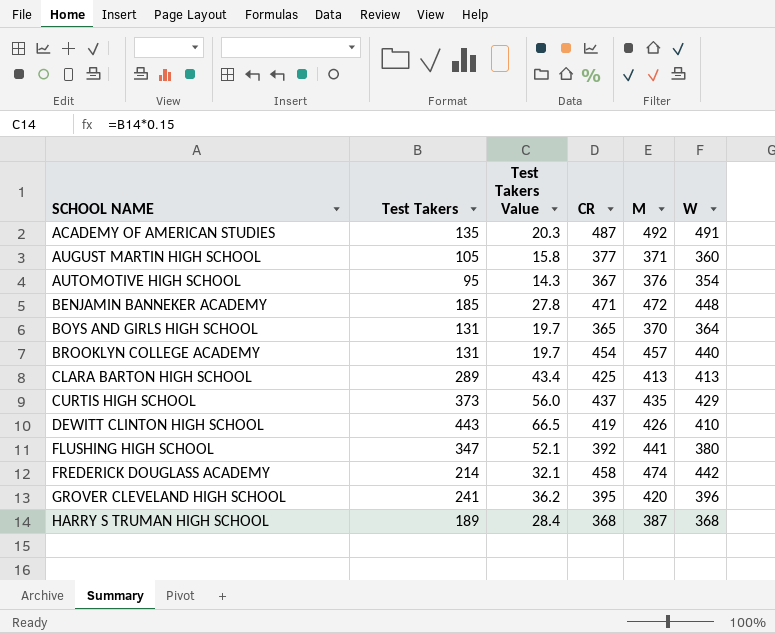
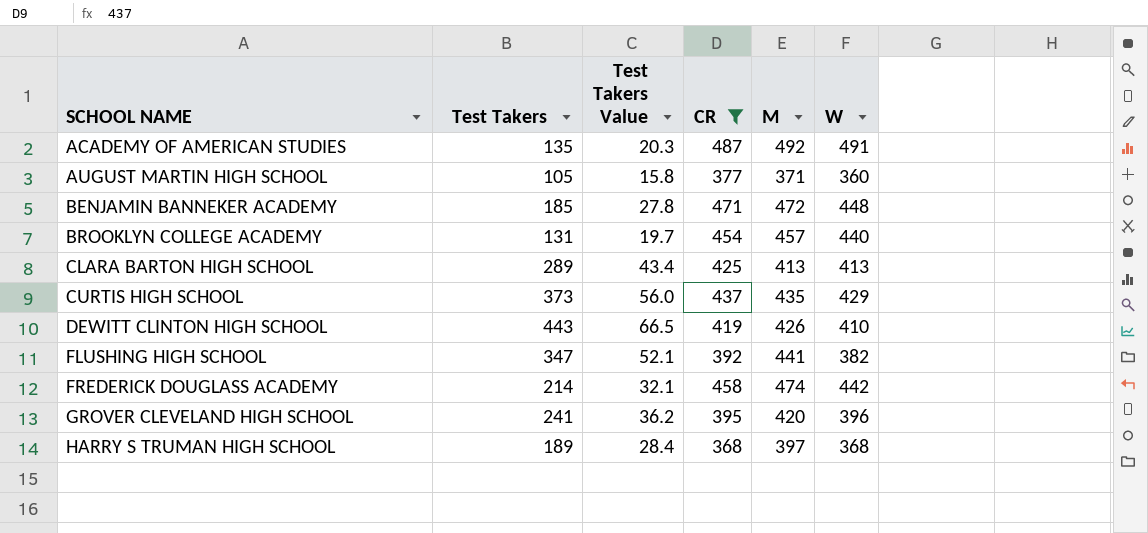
filter: none -> CR >= 368
FLUSHING HIGH SCHOOL | W: 380 -> 382
HARRY S TRUMAN HIGH SCHOOL | M: 387 -> 397

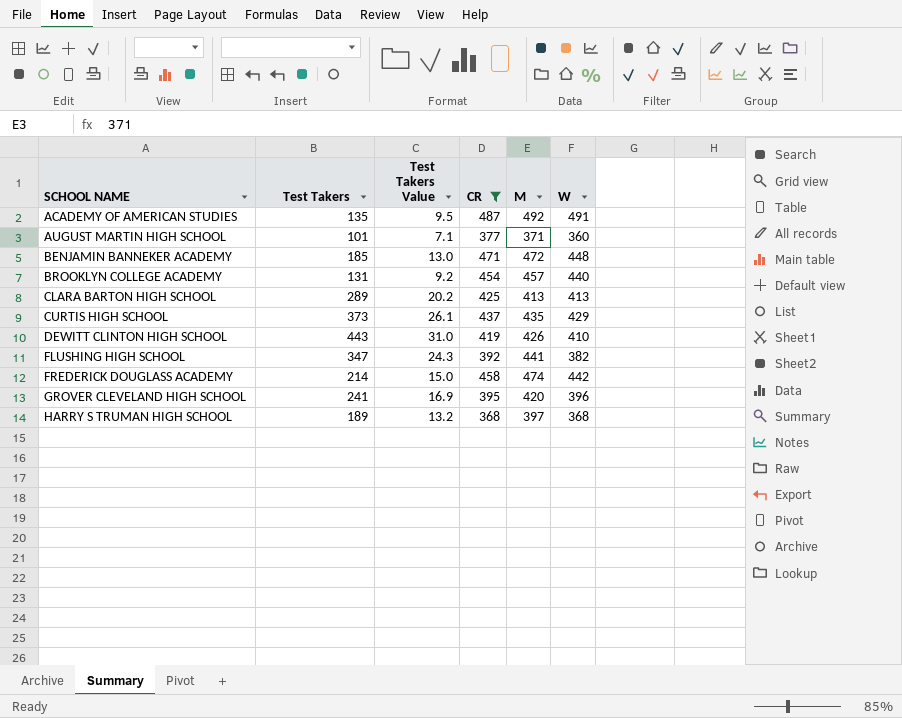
column Test Takers Value | formula: [Test Takers] * 0.15 -> [Test Takers] * 0.07
AUGUST MARTIN HIGH SCHOOL | Test Takers: 105 -> 101

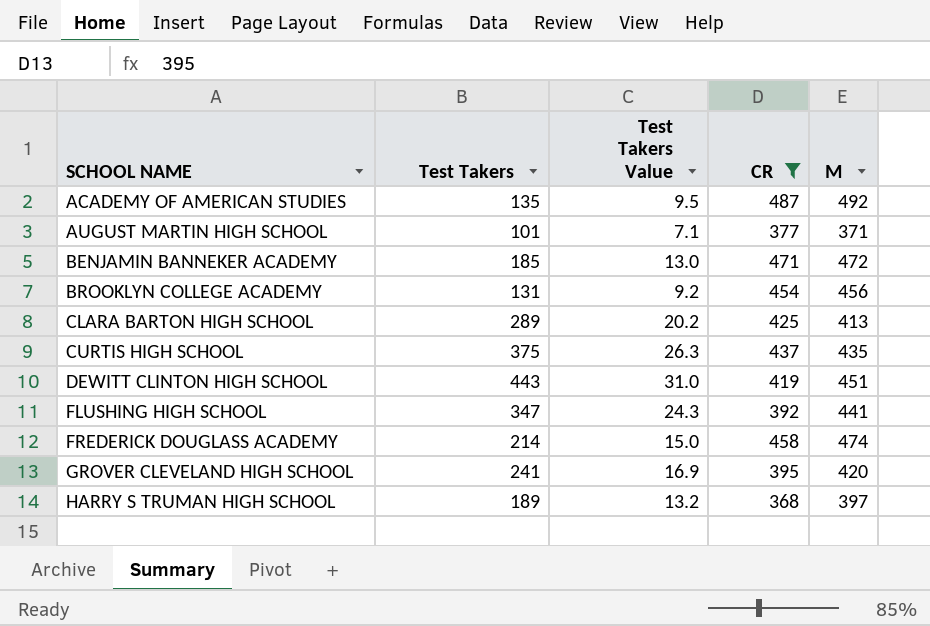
column W | position: 6 -> none
BROOKLYN COLLEGE ACADEMY | M: 457 -> 456
CURTIS HIGH SCHOOL | Test Takers: 373 -> 375
CURTIS HIGH SCHOOL | Test Takers Value: 26.1 -> 26.3
DEWITT CLINTON HIGH SCHOOL | M: 426 -> 451

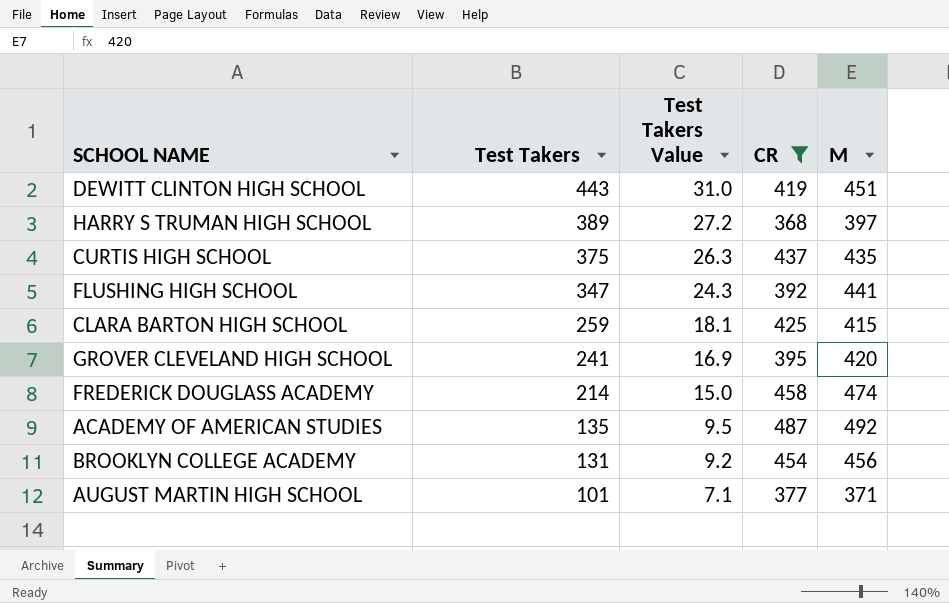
row order: SCHOOL NAME ascending -> Test Takers descending
row BENJAMIN BANNEKER ACADEMY: 185 | 13.0 | 471 | 472 -> none
HARRY S TRUMAN HIGH SCHOOL | Test Takers: 189 -> 389
HARRY S TRUMAN HIGH SCHOOL | Test Takers Value: 13.2 -> 27.2
CLARA BARTON HIGH SCHOOL | Test Takers: 289 -> 259
CLARA BARTON HIGH SCHOOL | Test Takers Value: 20.2 -> 18.1
CLARA BARTON HIGH SCHOOL | M: 413 -> 415

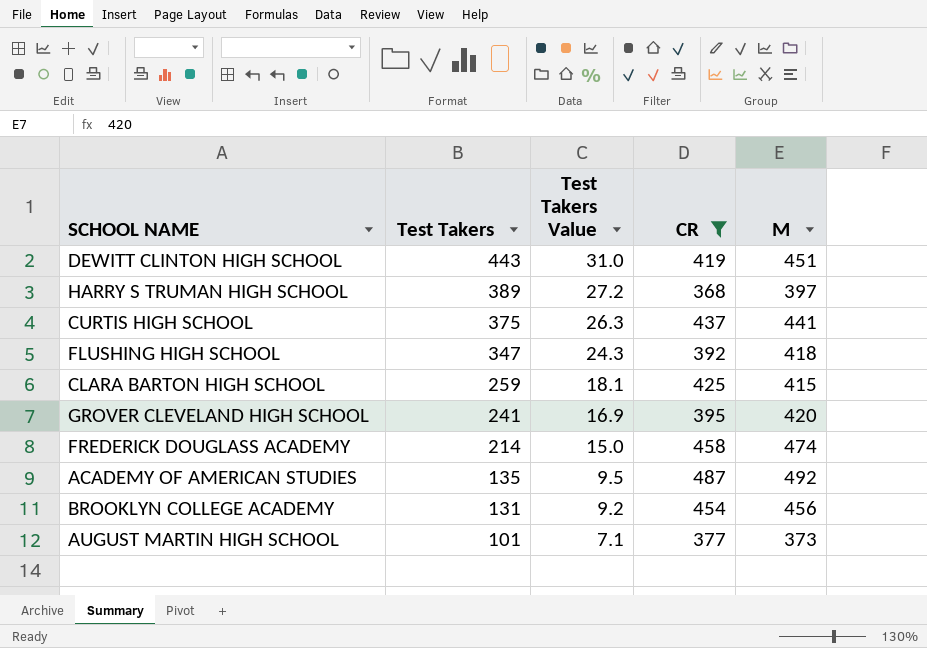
CURTIS HIGH SCHOOL | M: 435 -> 441
FLUSHING HIGH SCHOOL | M: 441 -> 418
AUGUST MARTIN HIGH SCHOOL | M: 371 -> 373

